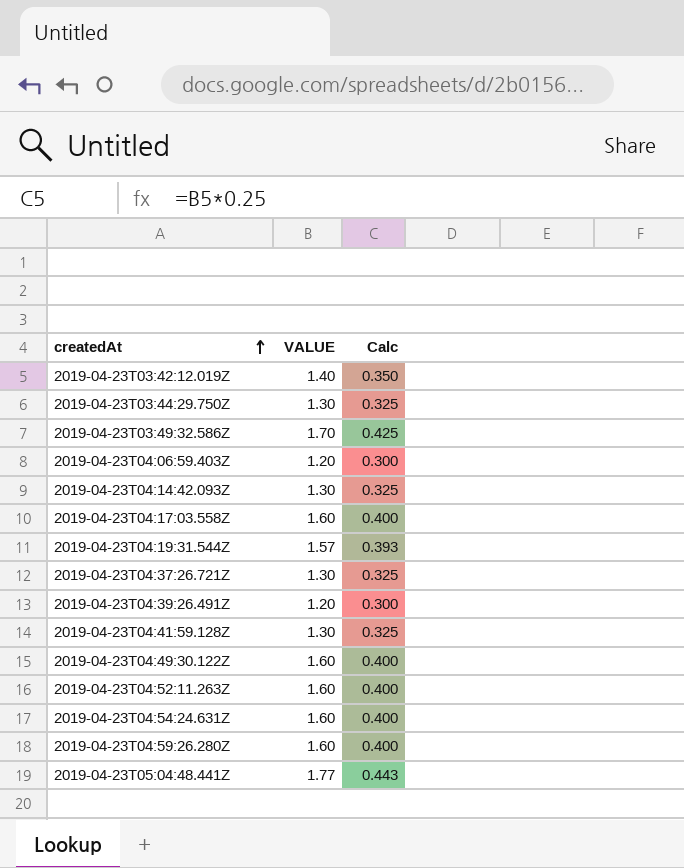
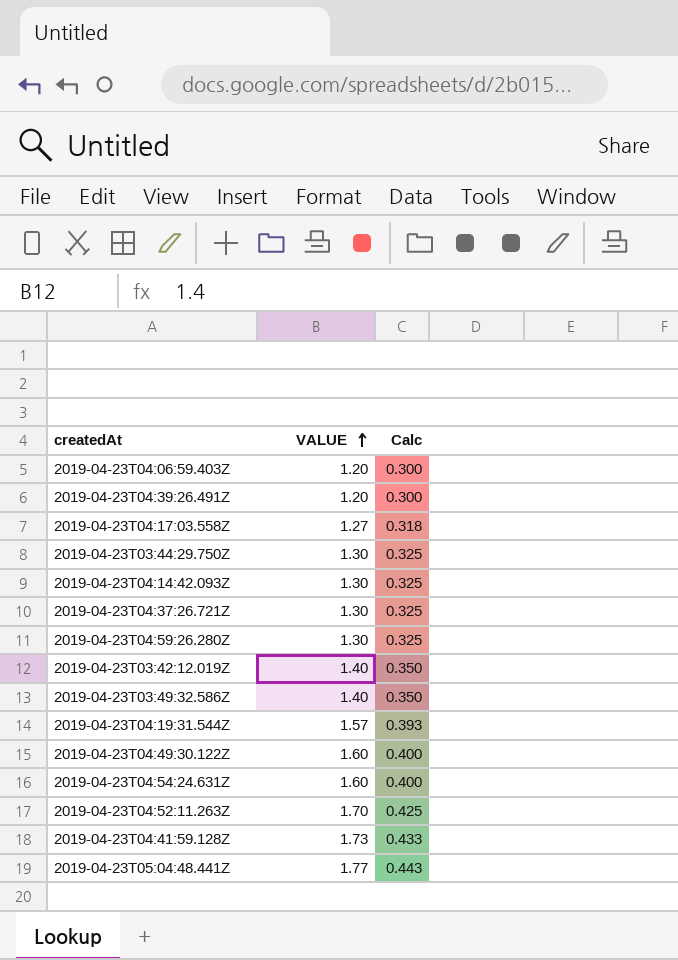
row order: createdAt ascending -> VALUE ascending
2019-04-23T04:17:03.558Z | VALUE: 1.60 -> 1.27
2019-04-23T04:17:03.558Z | Calc: 0.400 -> 0.318
2019-04-23T04:59:26.280Z | VALUE: 1.60 -> 1.30
2019-04-23T04:59:26.280Z | Calc: 0.400 -> 0.325
2019-04-23T03:49:32.586Z | VALUE: 1.70 -> 1.40
2019-04-23T03:49:32.586Z | Calc: 0.425 -> 0.350
2019-04-23T04:52:11.263Z | VALUE: 1.60 -> 1.70
2019-04-23T04:52:11.263Z | Calc: 0.400 -> 0.425
2019-04-23T04:41:59.128Z | VALUE: 1.30 -> 1.73
2019-04-23T04:41:59.128Z | Calc: 0.325 -> 0.433

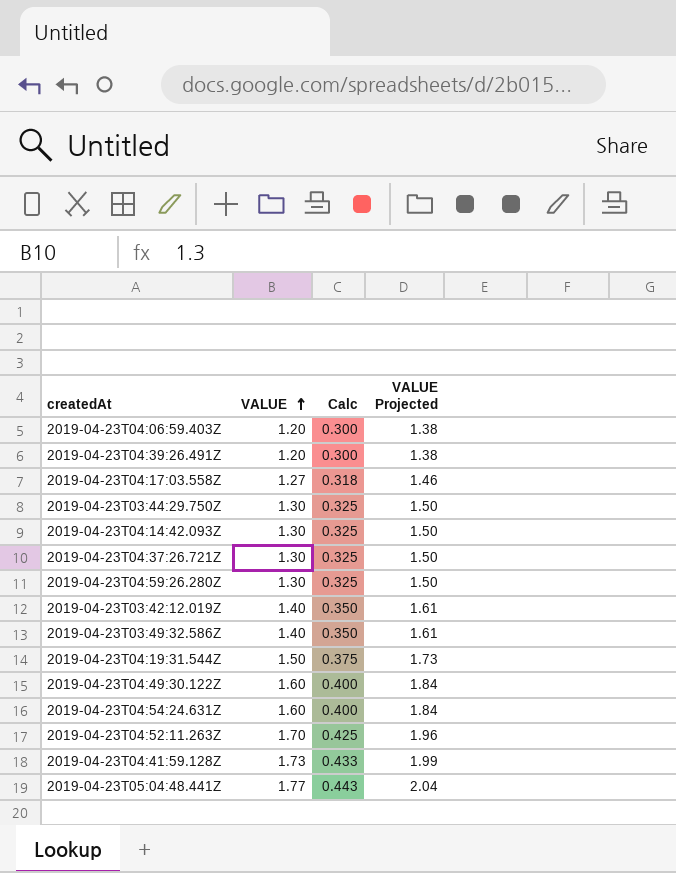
column VALUE Projected | formula: none -> [VALUE] * 1.15
2019-04-23T04:19:31.544Z | VALUE: 1.57 -> 1.50
2019-04-23T04:19:31.544Z | Calc: 0.393 -> 0.375

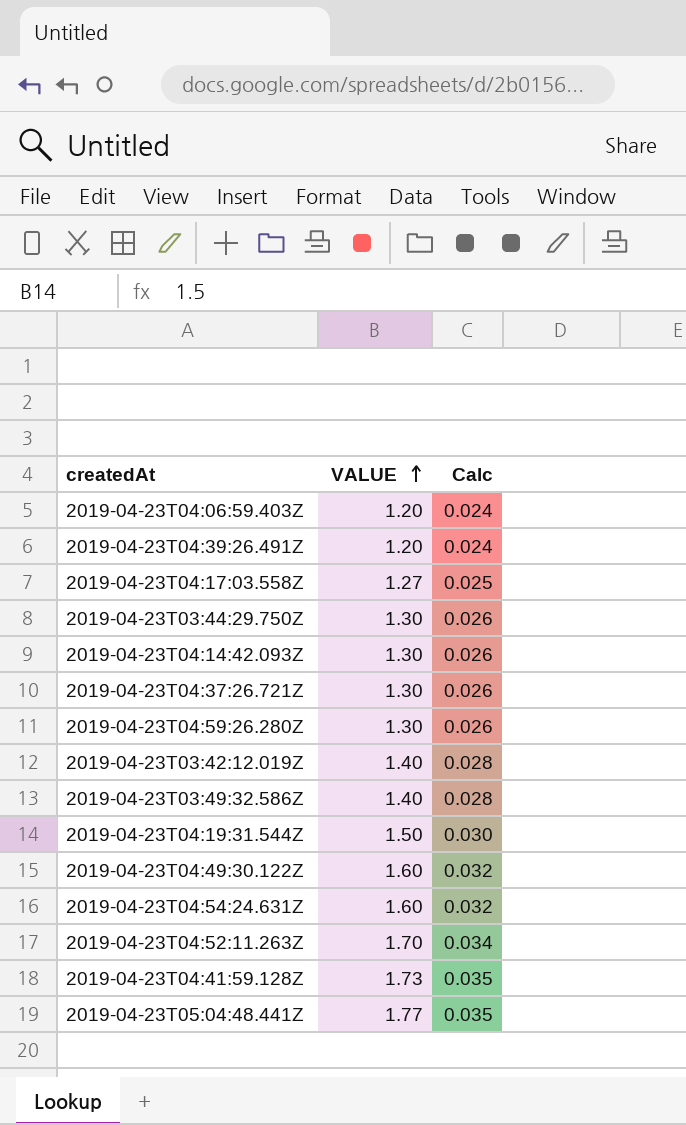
column VALUE Projected | formula: [VALUE] * 1.15 -> none
column Calc | formula: [VALUE] * 0.25 -> [VALUE] * 0.02

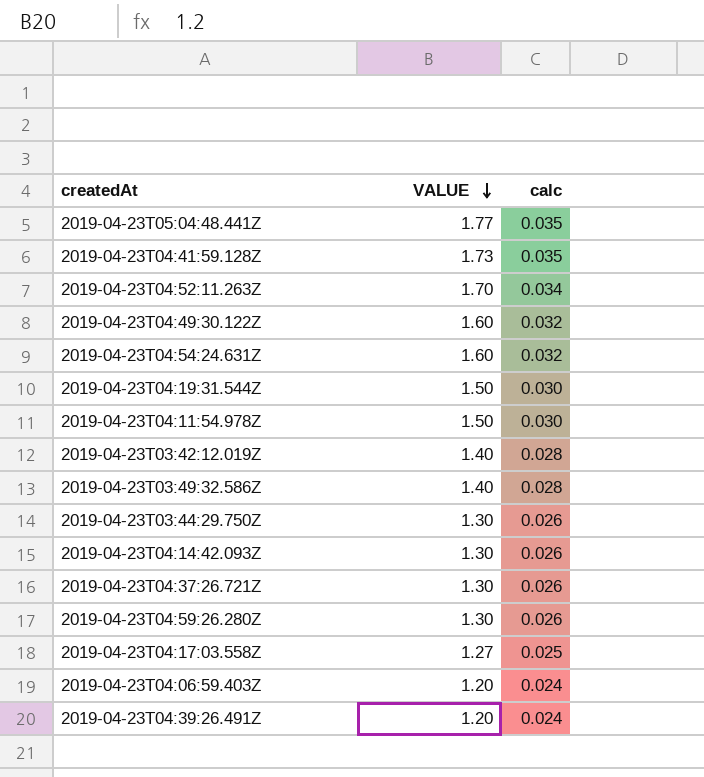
row order: VALUE ascending -> VALUE descending
column name: Calc -> calc
row 2019-04-23T04:11:54.978Z: none -> 1.50 | 0.030

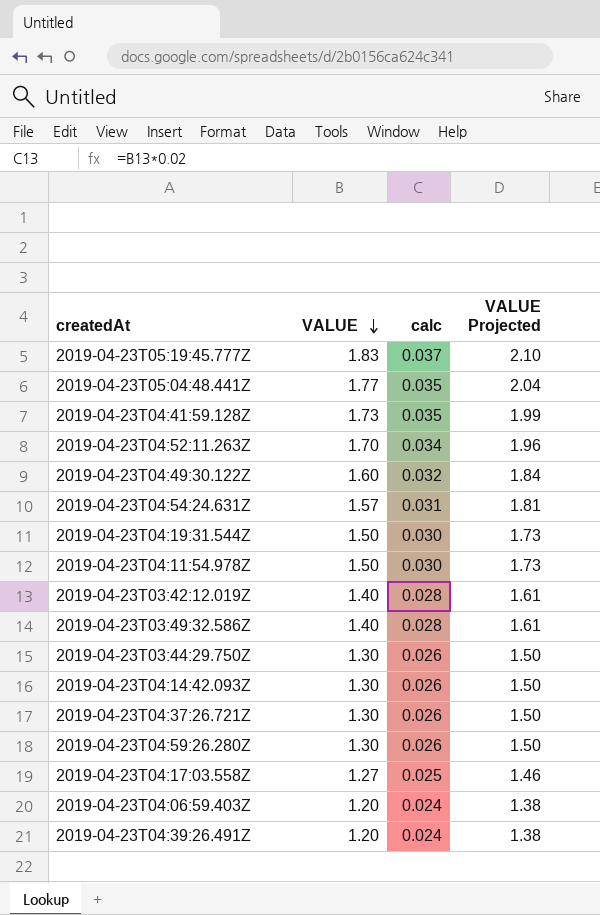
column VALUE Projected | formula: none -> [VALUE] * 1.15
row 2019-04-23T05:19:45.777Z: none -> 1.83 | 0.037 | 2.10
2019-04-23T04:54:24.631Z | VALUE: 1.60 -> 1.57
2019-04-23T04:54:24.631Z | calc: 0.032 -> 0.031

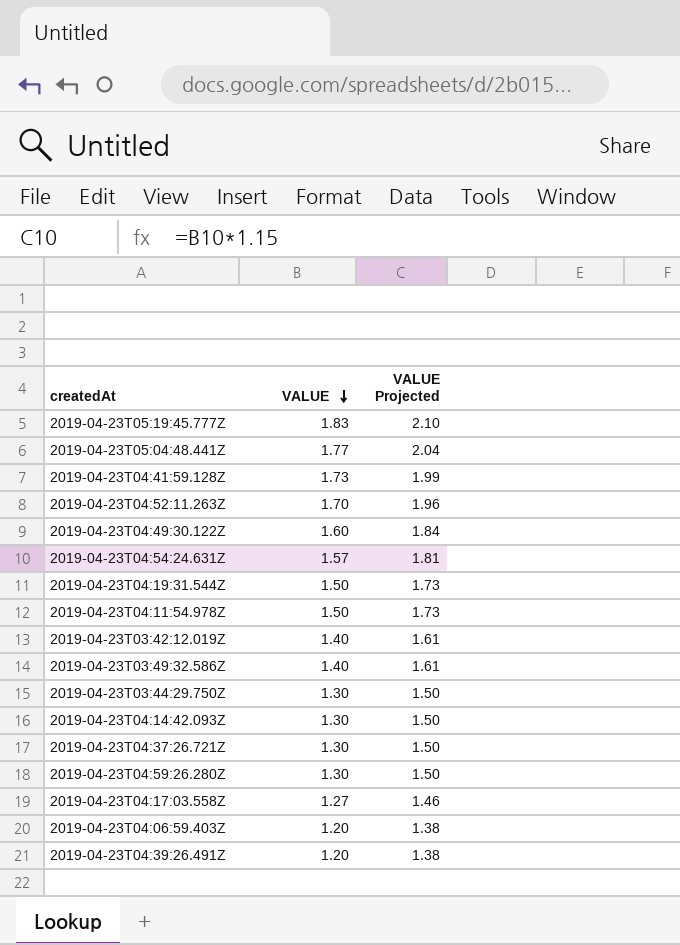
column calc | formula: [VALUE] * 0.02 -> none

